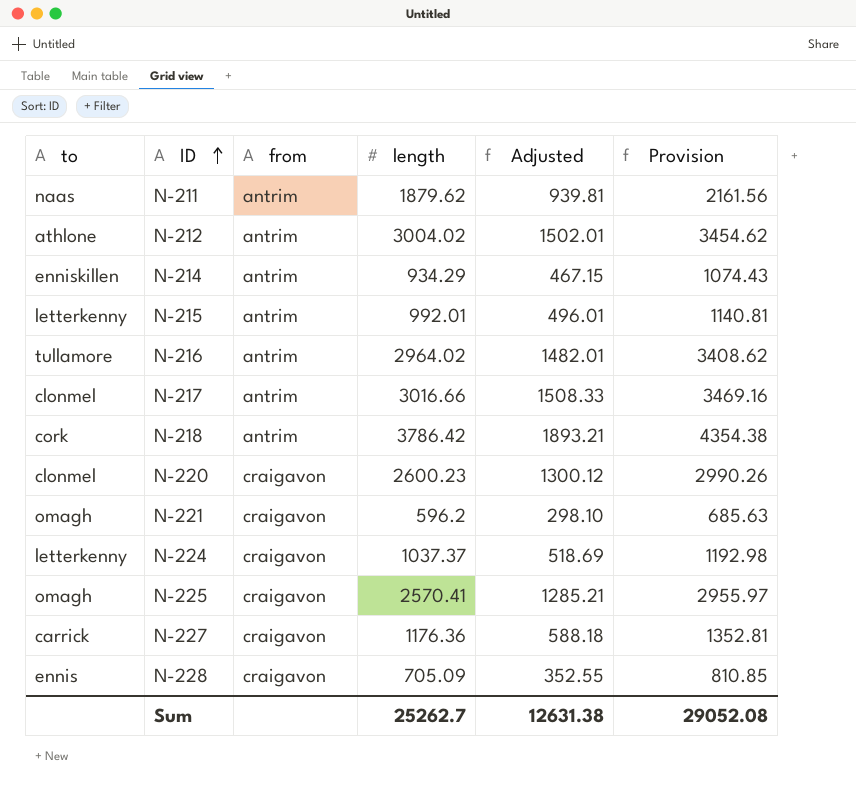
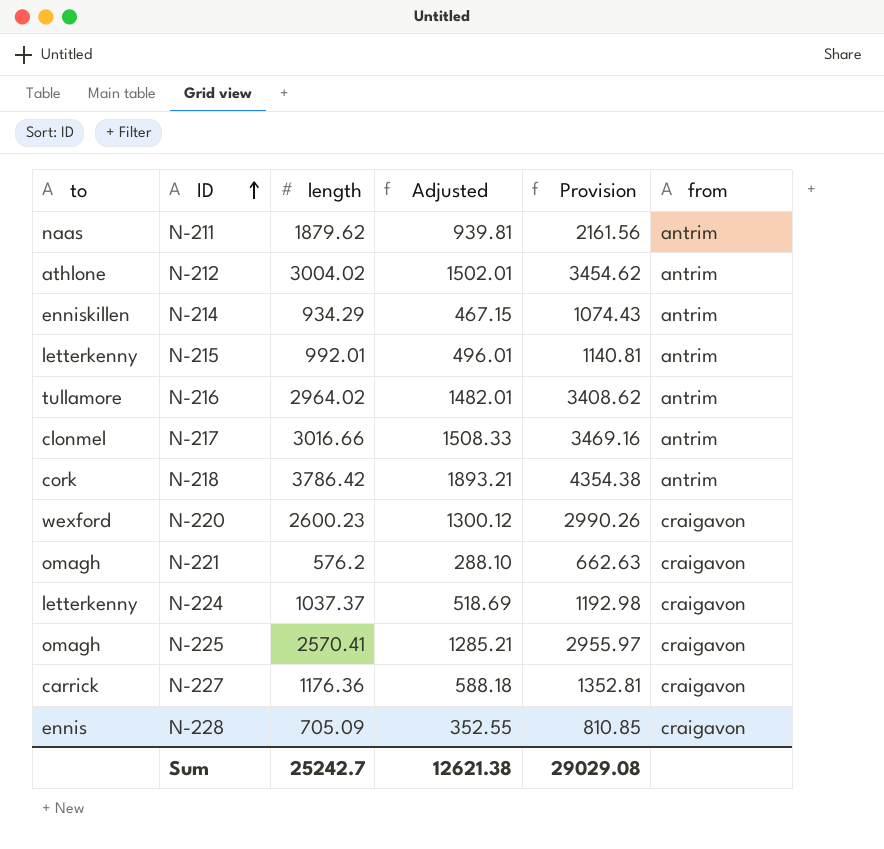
column from | position: 3 -> 6
N-220 | to: clonmel -> wexford
N-221 | length: 596.2 -> 576.2
N-221 | Adjusted: 298.10 -> 288.10
N-221 | Provision: 685.63 -> 662.63
Sum | length: 25262.7 -> 25242.7
Sum | Adjusted: 12631.38 -> 12621.38
Sum | Provision: 29052.08 -> 29029.08

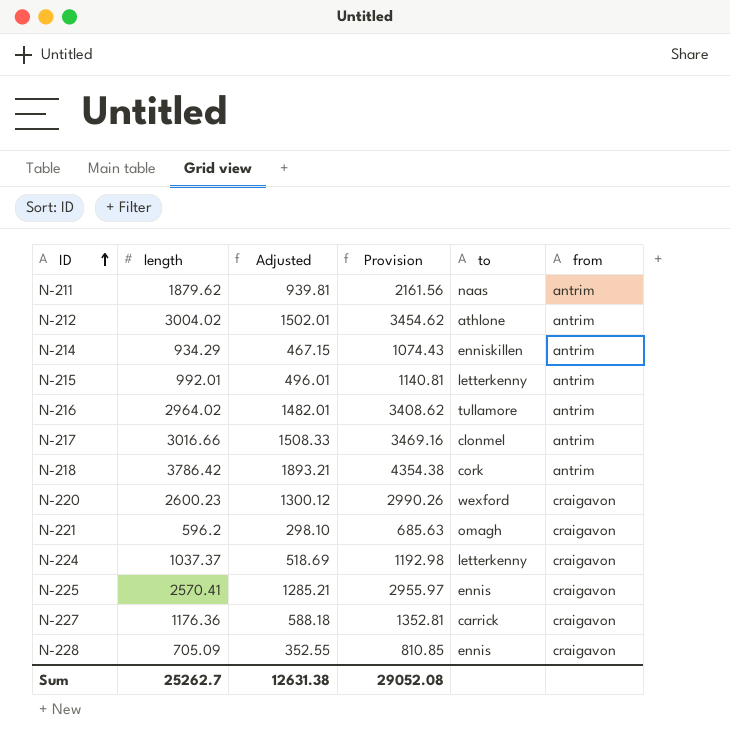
column to | position: 1 -> 5
N-221 | length: 576.2 -> 596.2
N-221 | Adjusted: 288.10 -> 298.10
N-221 | Provision: 662.63 -> 685.63
N-225 | to: omagh -> ennis
Sum | length: 25242.7 -> 25262.7
Sum | Adjusted: 12621.38 -> 12631.38
Sum | Provision: 29029.08 -> 29052.08

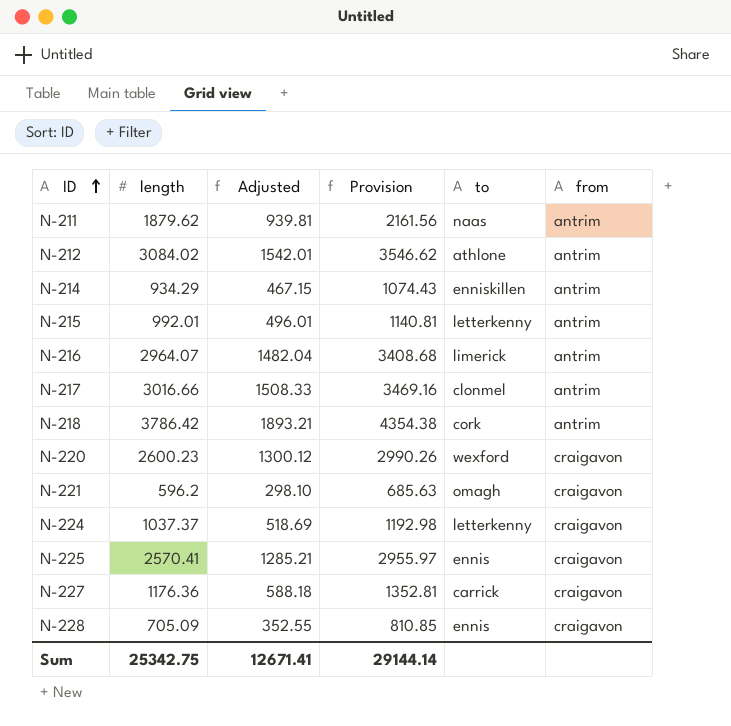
N-212 | length: 3004.02 -> 3084.02
N-212 | Adjusted: 1502.01 -> 1542.01
N-212 | Provision: 3454.62 -> 3546.62
N-216 | length: 2964.02 -> 2964.07
N-216 | Adjusted: 1482.01 -> 1482.04
N-216 | Provision: 3408.62 -> 3408.68
N-216 | to: tullamore -> limerick
Sum | length: 25262.7 -> 25342.75
Sum | Adjusted: 12631.38 -> 12671.41
Sum | Provision: 29052.08 -> 29144.14

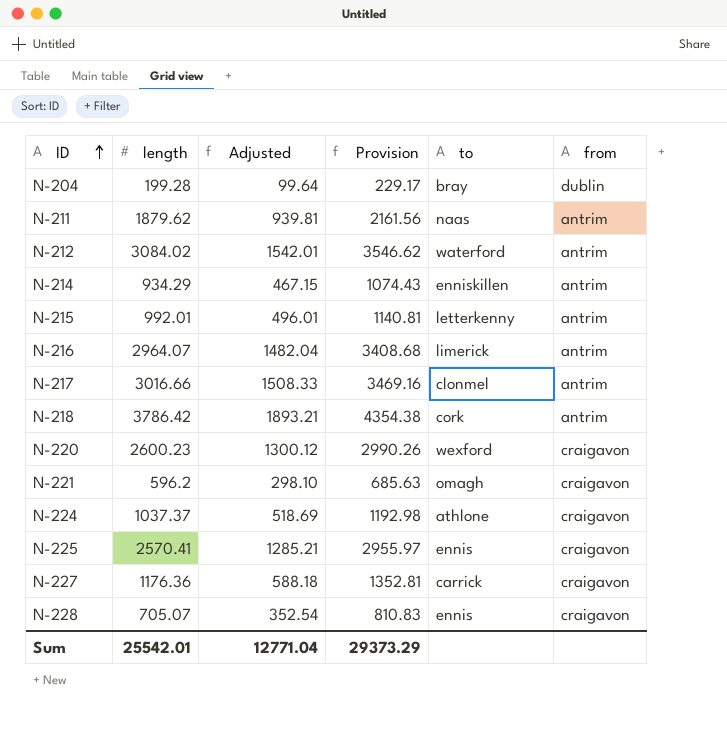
row N-204: none -> 199.28 | 99.64 | 229.17 | bray | dublin
N-212 | to: athlone -> waterford
N-224 | to: letterkenny -> athlone
N-228 | length: 705.09 -> 705.07
N-228 | Adjusted: 352.55 -> 352.54
N-228 | Provision: 810.85 -> 810.83
Sum | length: 25342.75 -> 25542.01
Sum | Adjusted: 12671.41 -> 12771.04
Sum | Provision: 29144.14 -> 29373.29

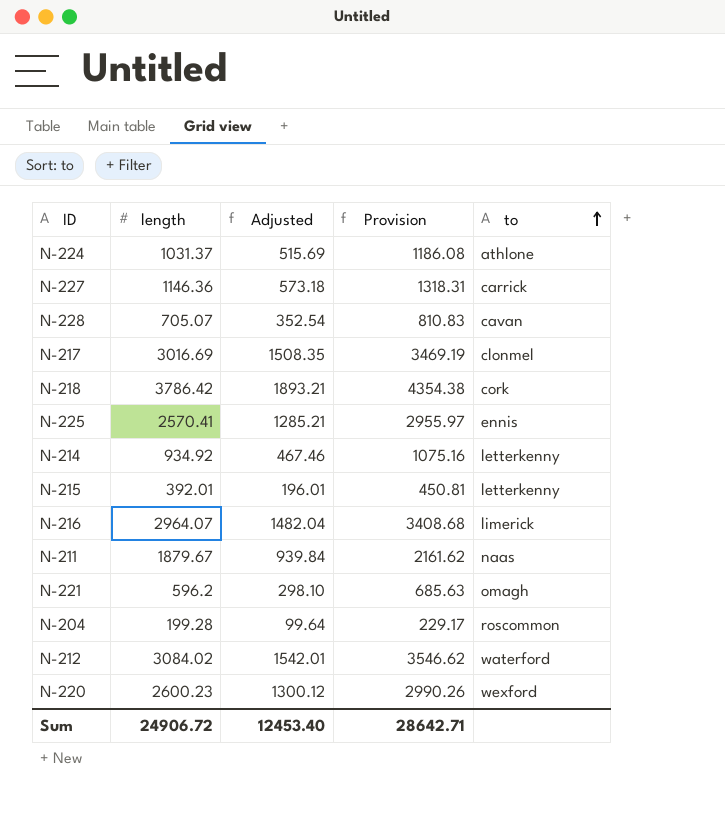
row order: ID ascending -> to ascending
column from | position: 6 -> none
N-224 | length: 1037.37 -> 1031.37
N-224 | Adjusted: 518.69 -> 515.69
N-224 | Provision: 1192.98 -> 1186.08
N-227 | length: 1176.36 -> 1146.36
N-227 | Adjusted: 588.18 -> 573.18
N-227 | Provision: 1352.81 -> 1318.31
N-228 | to: ennis -> cavan
N-217 | length: 3016.66 -> 3016.69
N-217 | Adjusted: 1508.33 -> 1508.35
N-217 | Provision: 3469.16 -> 3469.19
N-214 | length: 934.29 -> 934.92
N-214 | Adjusted: 467.15 -> 467.46
N-214 | Provision: 1074.43 -> 1075.16
N-214 | to: enniskillen -> letterkenny
N-215 | length: 992.01 -> 392.01
N-215 | Adjusted: 496.01 -> 196.01
N-215 | Provision: 1140.81 -> 450.81
N-211 | length: 1879.62 -> 1879.67
N-211 | Adjusted: 939.81 -> 939.84
N-211 | Provision: 2161.56 -> 2161.62
N-204 | to: bray -> roscommon
Sum | length: 25542.01 -> 24906.72
Sum | Adjusted: 12771.04 -> 12453.40
Sum | Provision: 29373.29 -> 28642.71

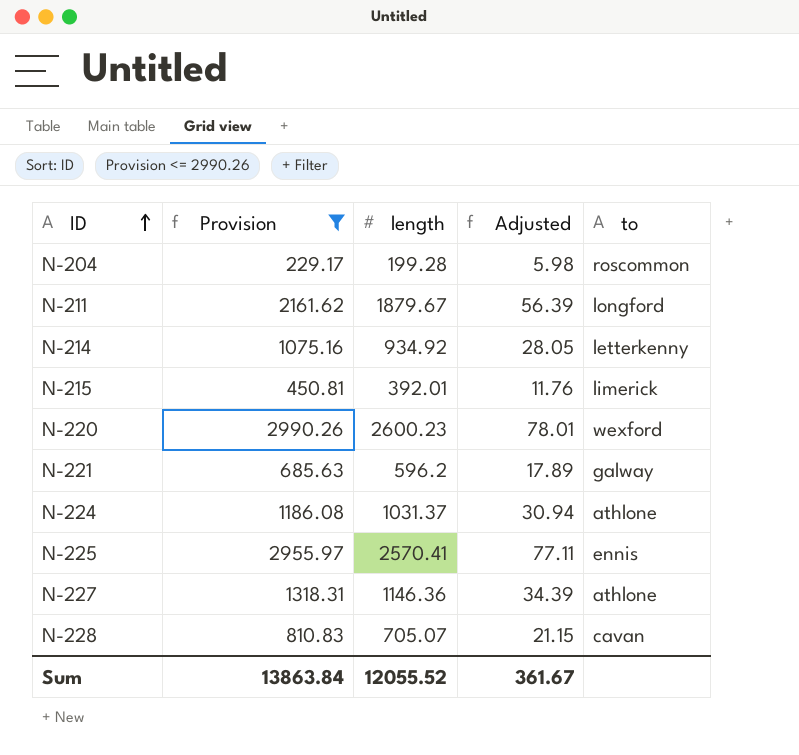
filter: none -> Provision <= 2990.26
row order: to ascending -> ID ascending
column Provision | position: 4 -> 2
column Adjusted | formula: [length] * 0.5 -> [length] * 0.03
N-211 | to: naas -> longford
N-215 | to: letterkenny -> limerick
N-221 | to: omagh -> galway
N-227 | to: carrick -> athlone
Sum | Provision: 28642.71 -> 13863.84
Sum | length: 24906.72 -> 12055.52
Sum | Adjusted: 12453.40 -> 361.67

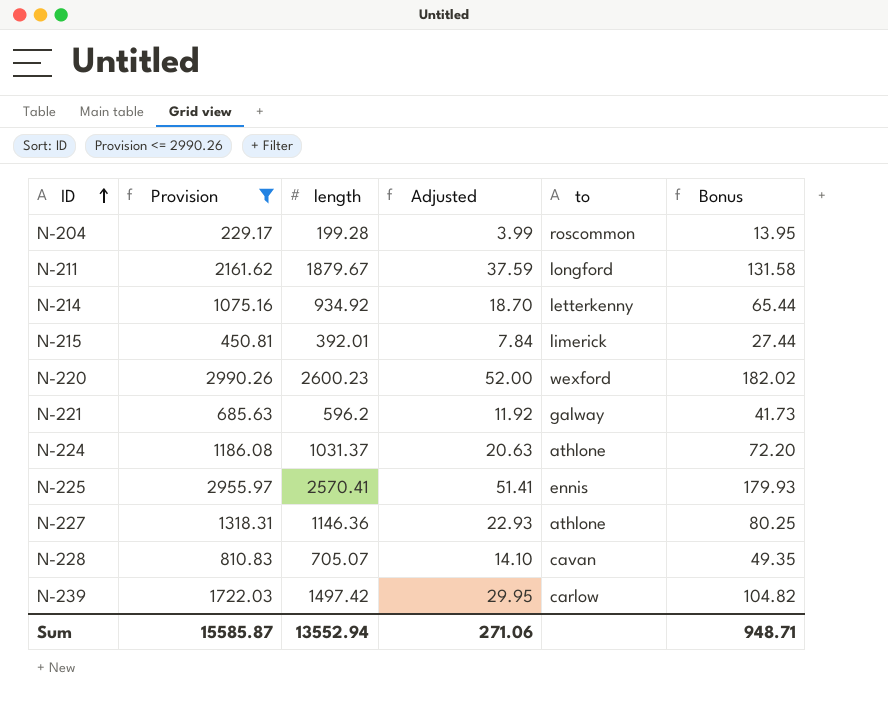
column Adjusted | formula: [length] * 0.03 -> [length] * 0.02
column Bonus | formula: none -> [length] * 0.07
row N-239: none -> 1722.03 | 1497.42 | 29.95 | carlow | 104.82
Sum | Provision: 13863.84 -> 15585.87
Sum | length: 12055.52 -> 13552.94
Sum | Adjusted: 361.67 -> 271.06

